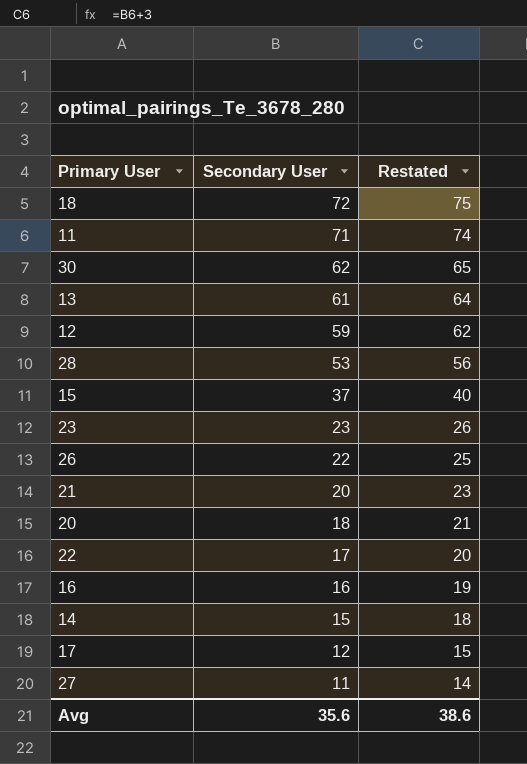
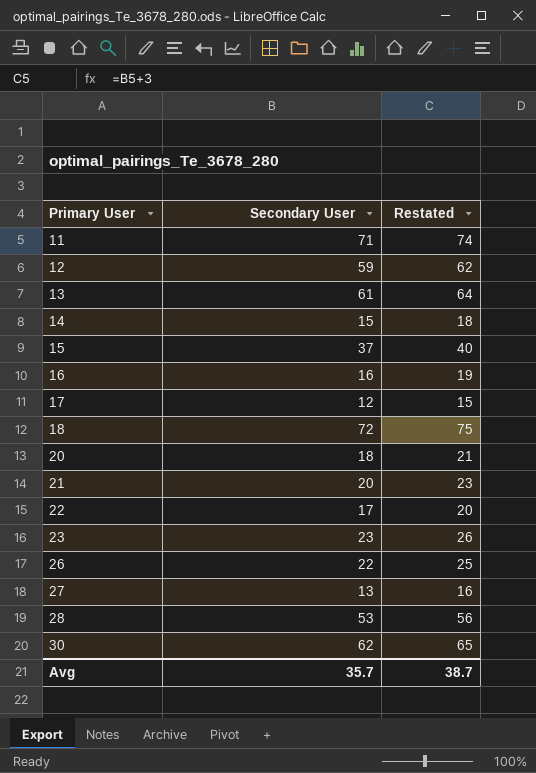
row order: Secondary User descending -> Primary User ascending
27 | Secondary User: 11 -> 13
27 | Restated: 14 -> 16
Avg | Secondary User: 35.6 -> 35.7
Avg | Restated: 38.6 -> 38.7

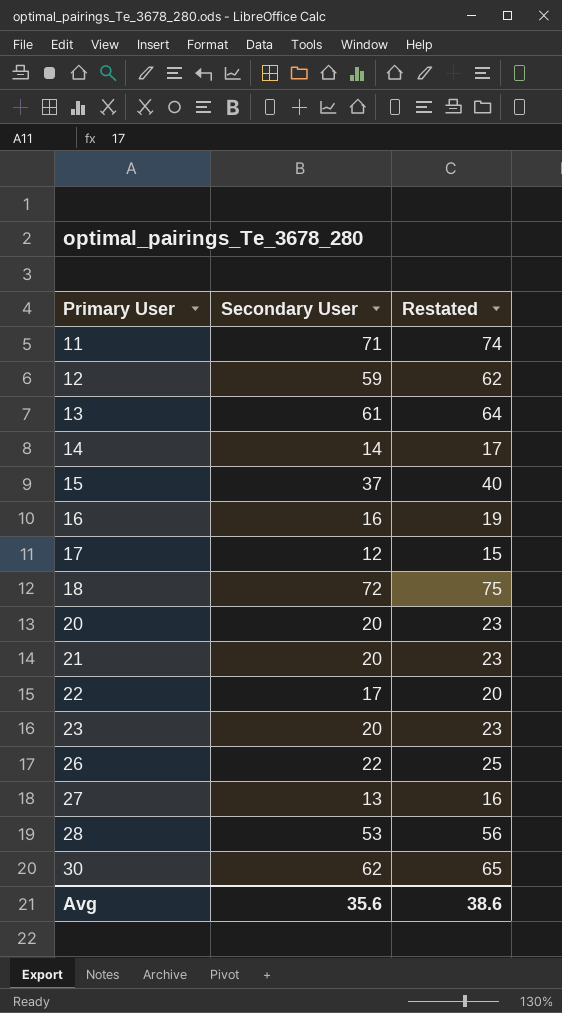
14 | Secondary User: 15 -> 14
14 | Restated: 18 -> 17
20 | Secondary User: 18 -> 20
20 | Restated: 21 -> 23
23 | Secondary User: 23 -> 20
23 | Restated: 26 -> 23
Avg | Secondary User: 35.7 -> 35.6
Avg | Restated: 38.7 -> 38.6

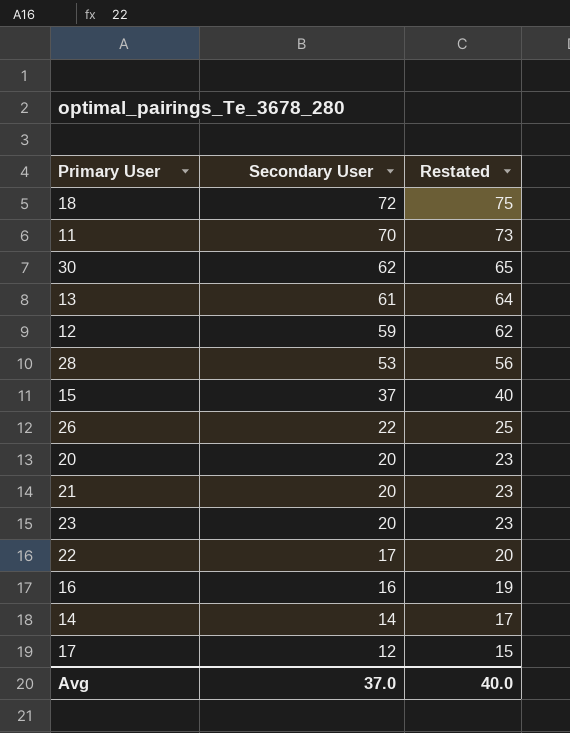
row order: Primary User ascending -> Secondary User descending
row 27: 13 | 16 -> none
11 | Secondary User: 71 -> 70
11 | Restated: 74 -> 73
Avg | Secondary User: 35.6 -> 37.0
Avg | Restated: 38.6 -> 40.0

